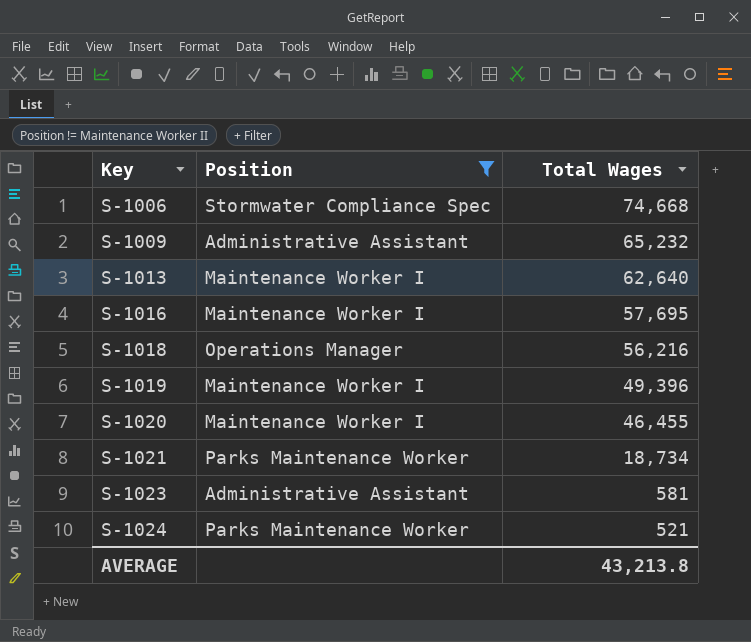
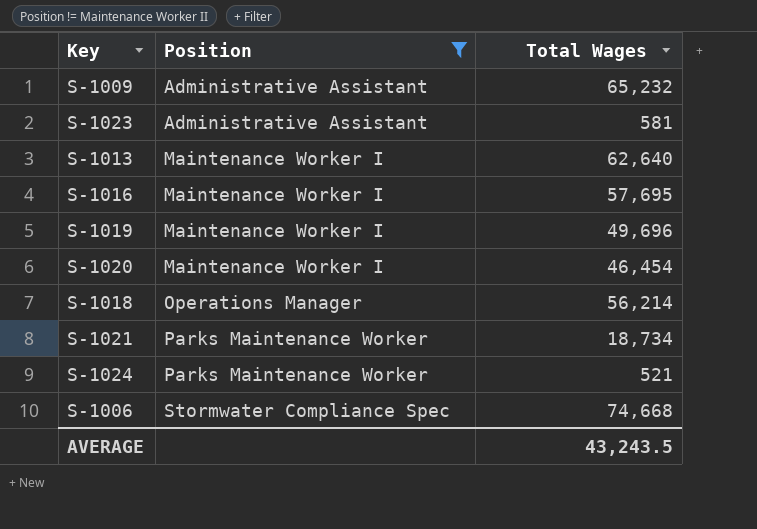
row order: Key ascending -> Position ascending
S-1019 | Total Wages: 49,396 -> 49,696
S-1020 | Total Wages: 46,455 -> 46,454
S-1018 | Total Wages: 56,216 -> 56,214
AVERAGE | Total Wages: 43,213.8 -> 43,243.5

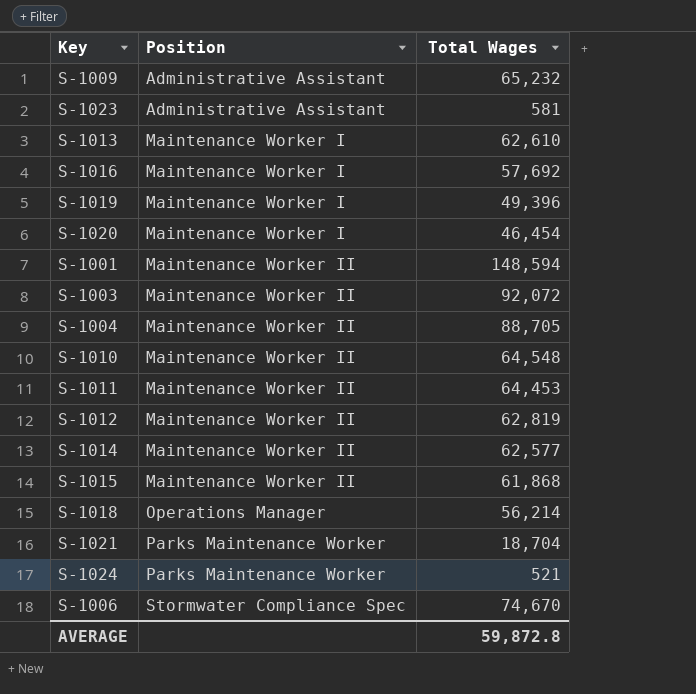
filter: Position != Maintenance Worker II -> none
S-1013 | Total Wages: 62,640 -> 62,610
S-1016 | Total Wages: 57,695 -> 57,692
S-1019 | Total Wages: 49,696 -> 49,396
S-1021 | Total Wages: 18,734 -> 18,704
S-1006 | Total Wages: 74,668 -> 74,670
AVERAGE | Total Wages: 43,243.5 -> 59,872.8

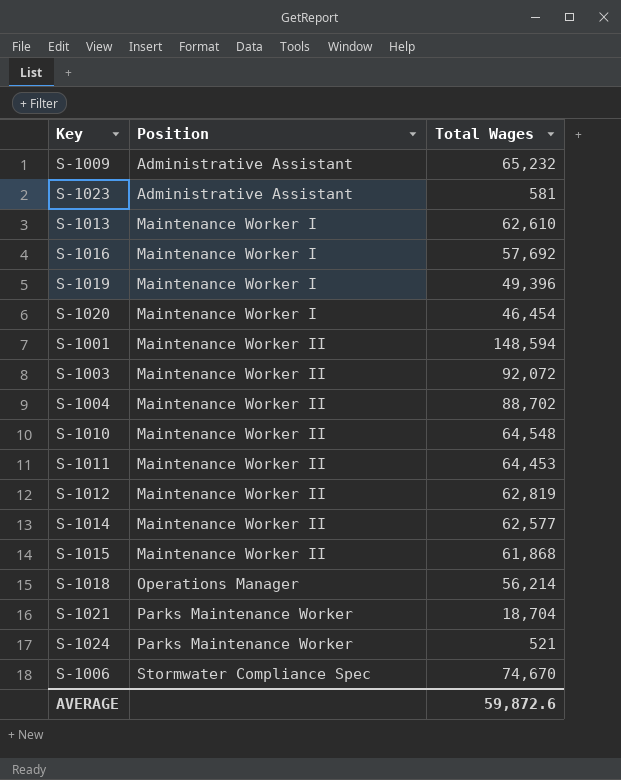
S-1004 | Total Wages: 88,705 -> 88,702
AVERAGE | Total Wages: 59,872.8 -> 59,872.6

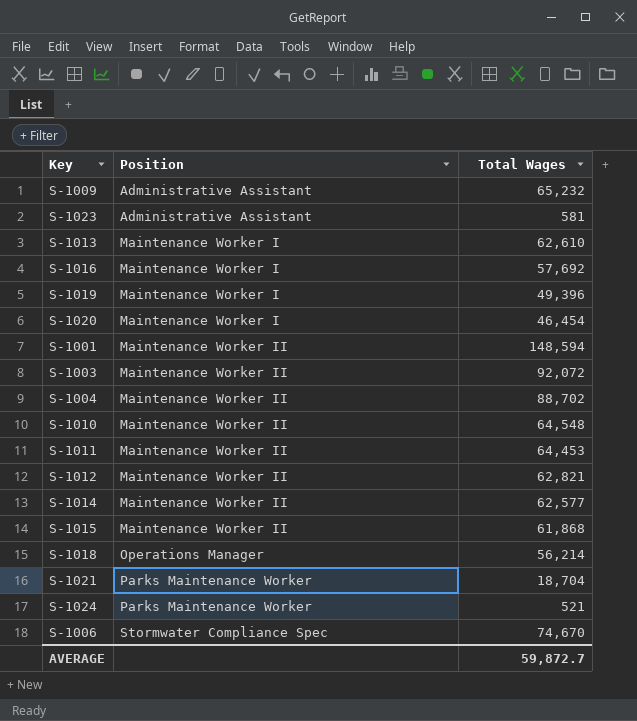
S-1012 | Total Wages: 62,819 -> 62,821
AVERAGE | Total Wages: 59,872.6 -> 59,872.7

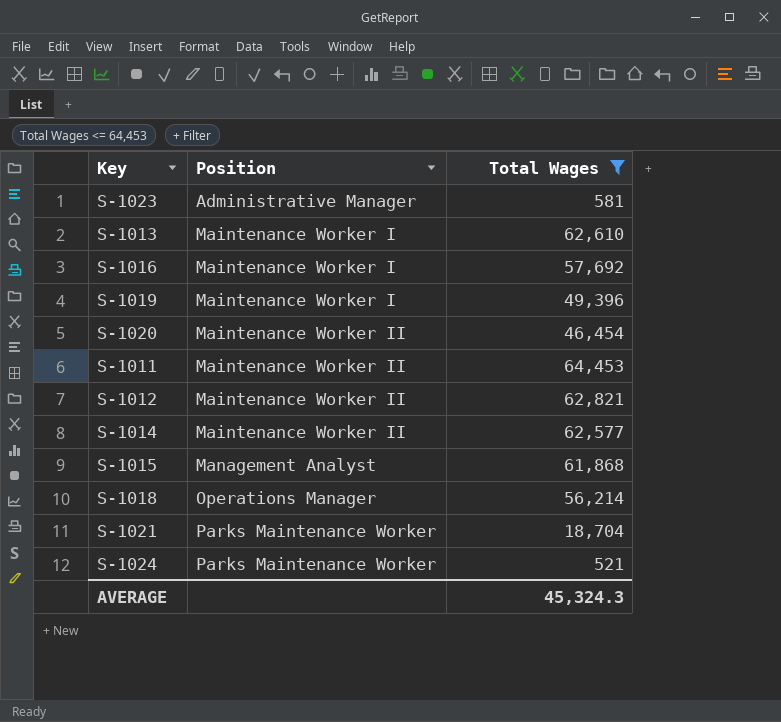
filter: none -> Total Wages <= 64,453
S-1023 | Position: Administrative Assistant -> Administrative Manager
S-1020 | Position: Maintenance Worker I -> Maintenance Worker II
S-1015 | Position: Maintenance Worker II -> Management Analyst
AVERAGE | Total Wages: 59,872.7 -> 45,324.3

